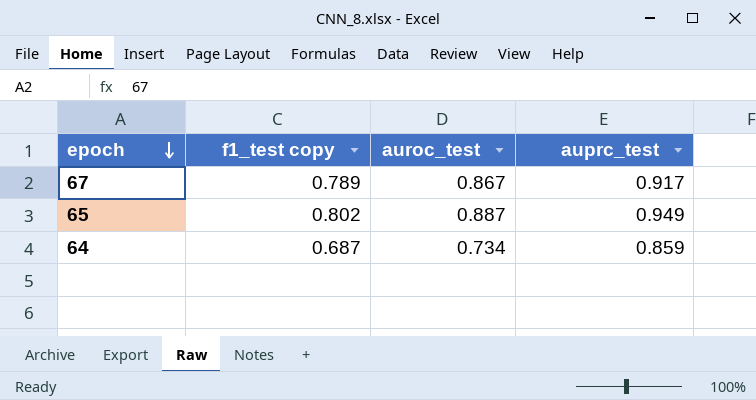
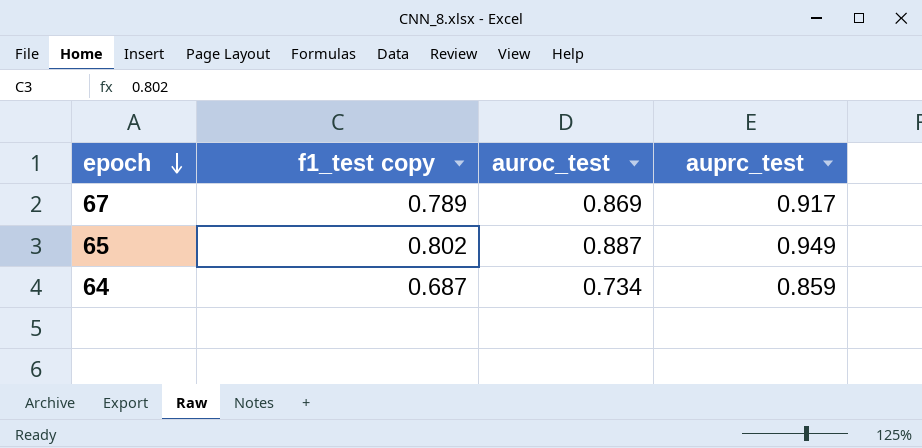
67 | auroc_test: 0.867 -> 0.869

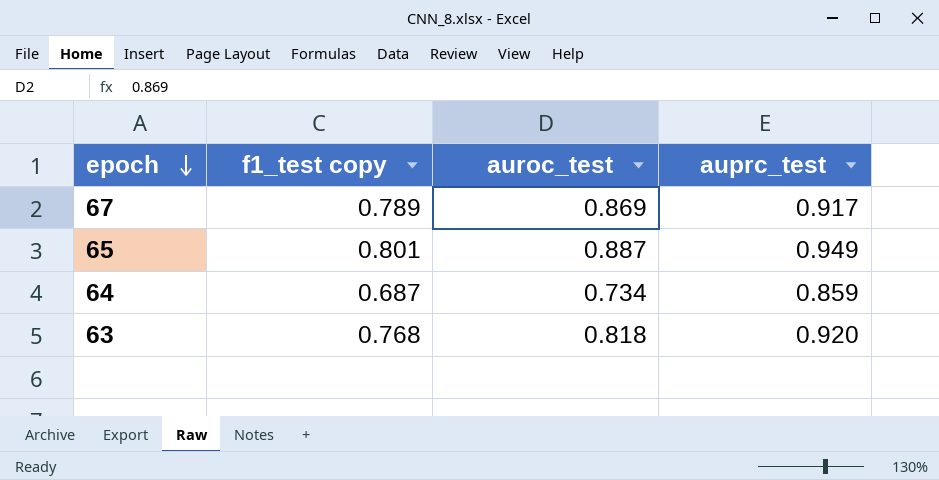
65 | f1_test copy: 0.802 -> 0.801
row 63: none -> 0.768 | 0.818 | 0.920

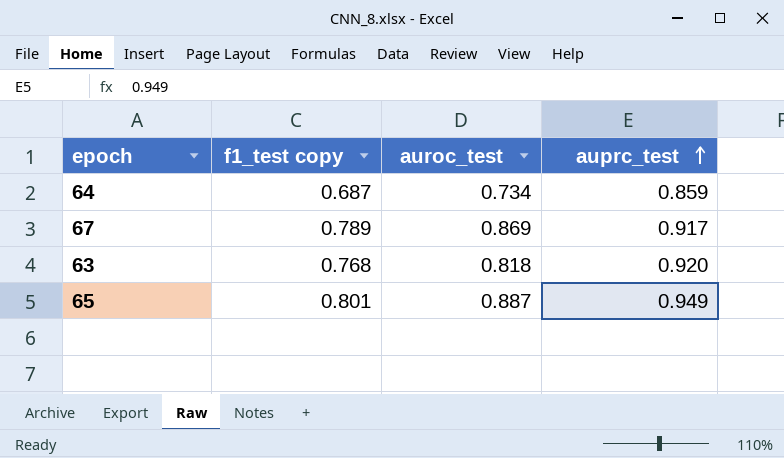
row order: epoch descending -> auprc_test ascending

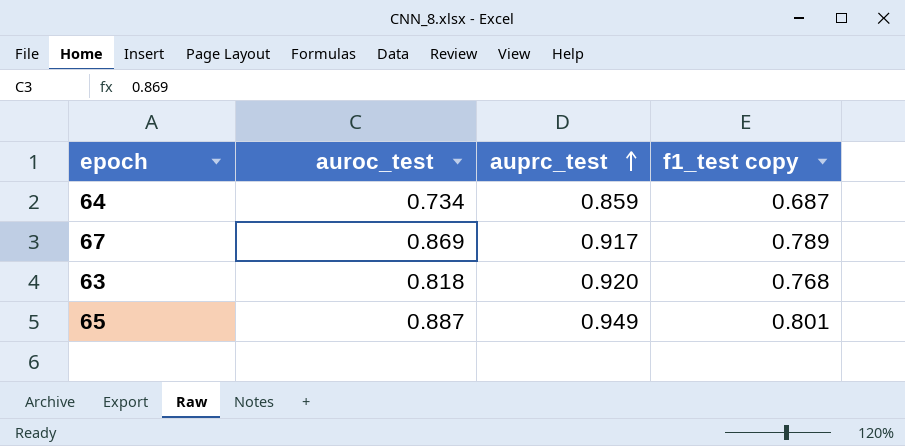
column f1_test copy | position: 2 -> 4

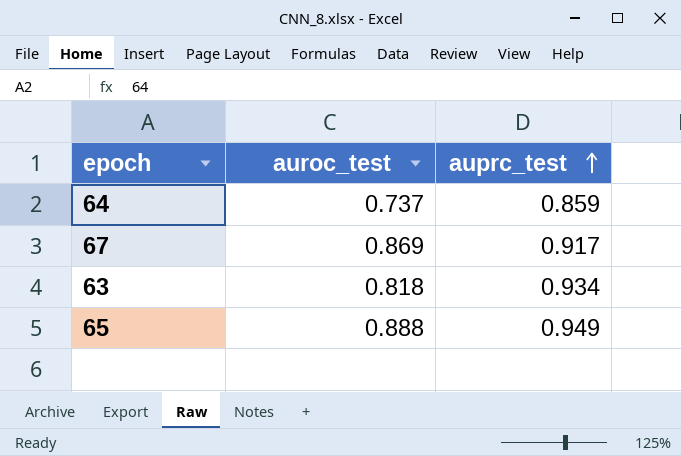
column f1_test copy | position: 4 -> none
64 | auroc_test: 0.734 -> 0.737
63 | auprc_test: 0.920 -> 0.934
65 | auroc_test: 0.887 -> 0.888

